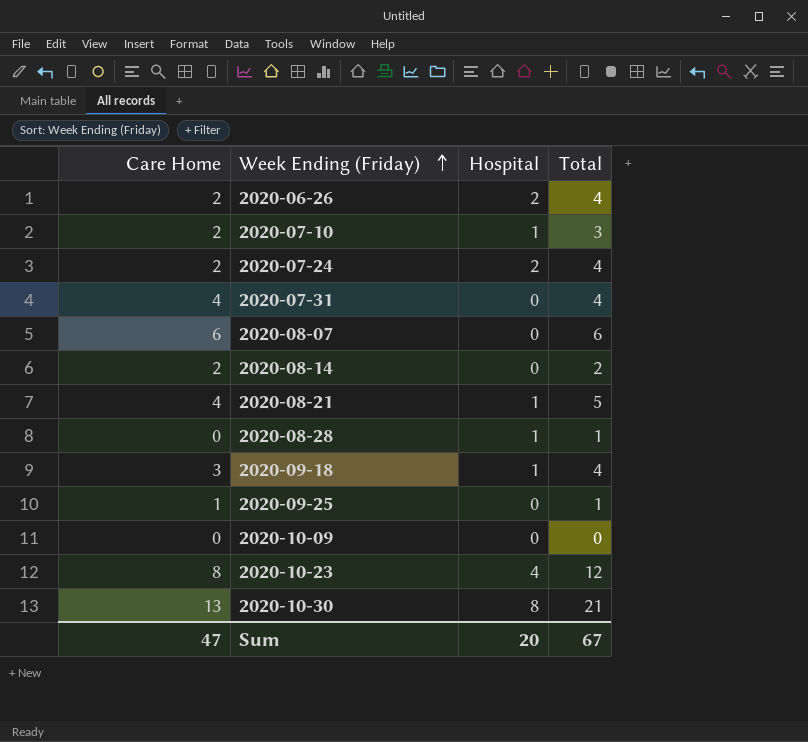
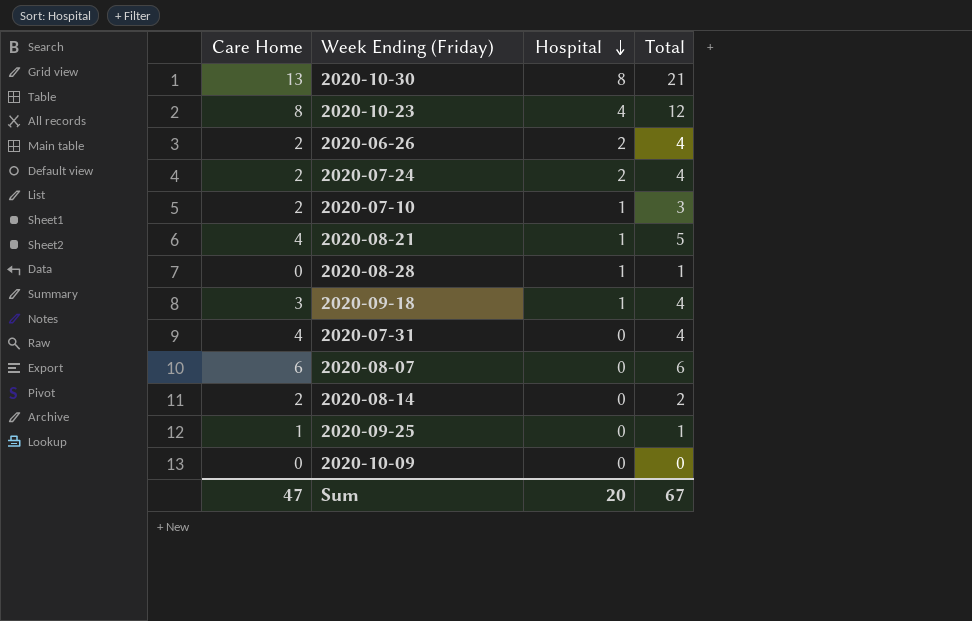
row order: Week Ending (Friday) ascending -> Hospital descending

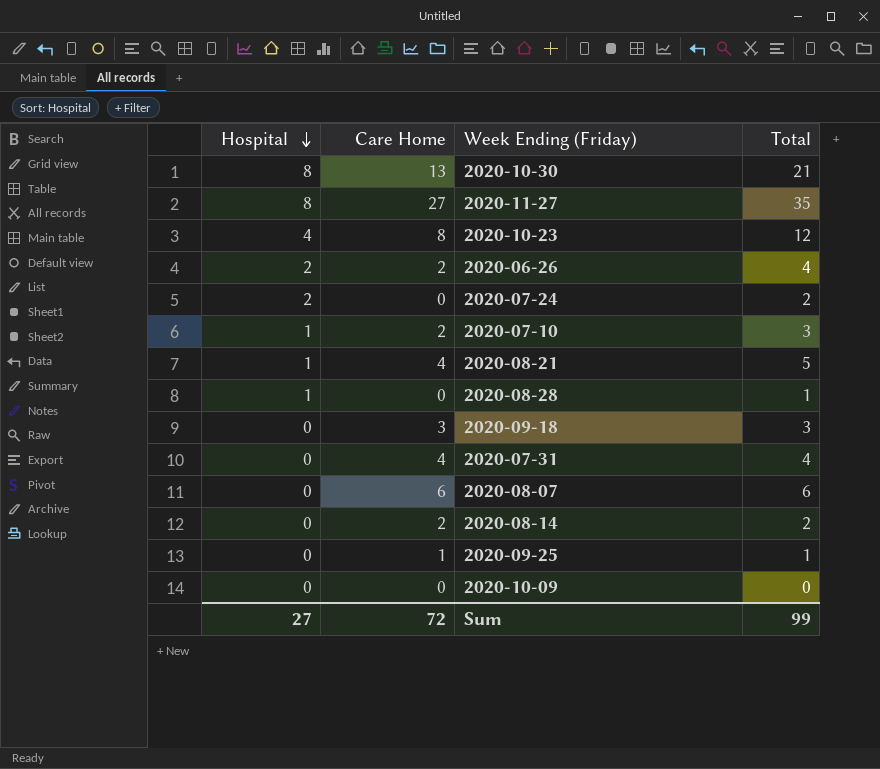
column Hospital | position: 3 -> 1
row 2020-11-27: none -> 8 | 27 | 35
2020-07-24 | Care Home: 2 -> 0
2020-07-24 | Total: 4 -> 2
2020-09-18 | Hospital: 1 -> 0
2020-09-18 | Total: 4 -> 3
Sum | Hospital: 20 -> 27
Sum | Care Home: 47 -> 72
Sum | Total: 67 -> 99

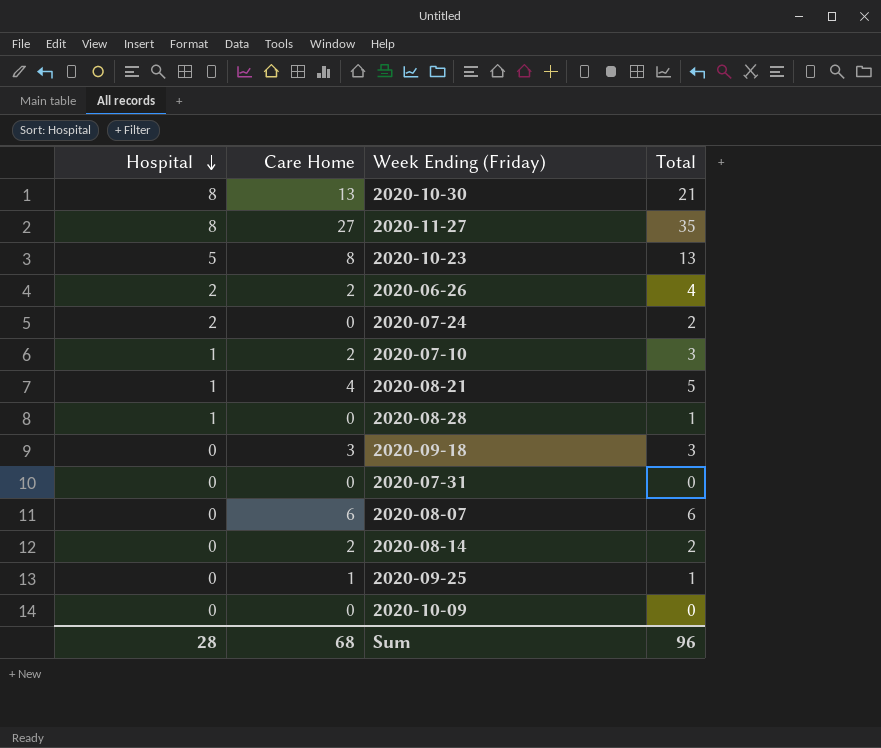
2020-10-23 | Hospital: 4 -> 5
2020-10-23 | Total: 12 -> 13
2020-07-31 | Care Home: 4 -> 0
2020-07-31 | Total: 4 -> 0
Sum | Hospital: 27 -> 28
Sum | Care Home: 72 -> 68
Sum | Total: 99 -> 96

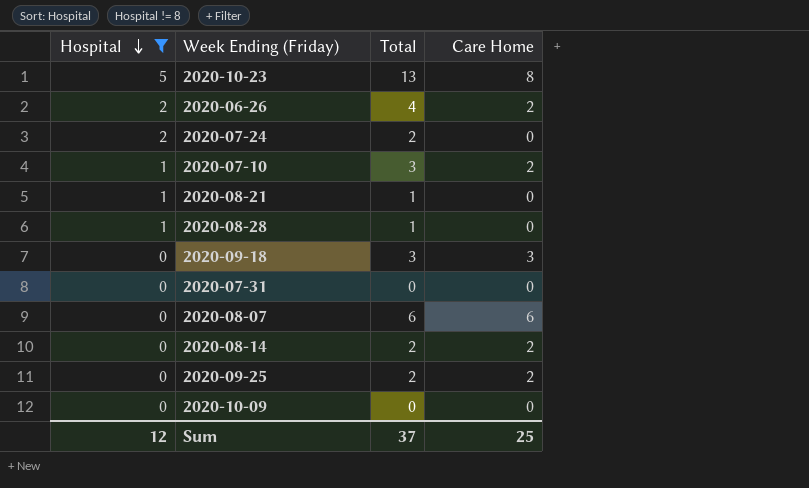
filter: none -> Hospital != 8
column Care Home | position: 2 -> 4
2020-08-21 | Total: 5 -> 1
2020-08-21 | Care Home: 4 -> 0
2020-09-25 | Total: 1 -> 2
2020-09-25 | Care Home: 1 -> 2
Sum | Hospital: 28 -> 12
Sum | Total: 96 -> 37
Sum | Care Home: 68 -> 25

